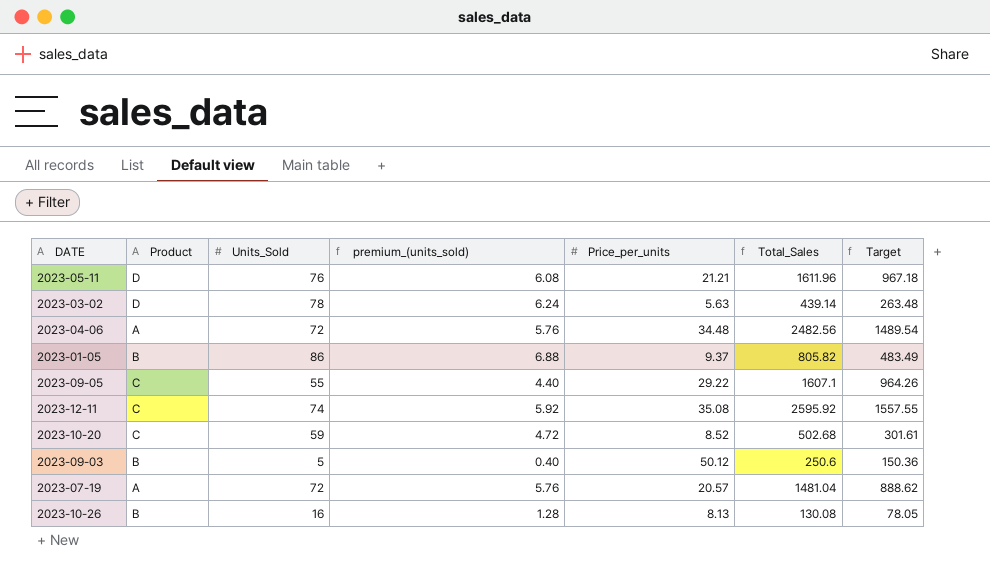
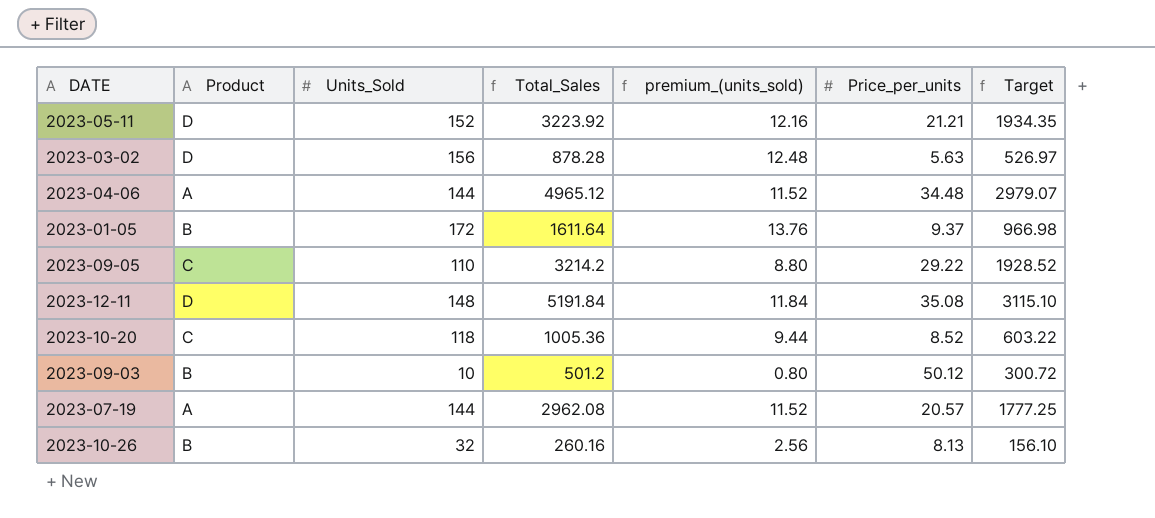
column Total_Sales | position: 6 -> 4
2023-05-11 | Units_Sold: 76 -> 152
2023-05-11 | Total_Sales: 1611.96 -> 3223.92
2023-05-11 | premium_(units_sold): 6.08 -> 12.16
2023-05-11 | Target: 967.18 -> 1934.35
2023-03-02 | Units_Sold: 78 -> 156
2023-03-02 | Total_Sales: 439.14 -> 878.28
2023-03-02 | premium_(units_sold): 6.24 -> 12.48
2023-03-02 | Target: 263.48 -> 526.97
2023-04-06 | Units_Sold: 72 -> 144
2023-04-06 | Total_Sales: 2482.56 -> 4965.12
2023-04-06 | premium_(units_sold): 5.76 -> 11.52
2023-04-06 | Target: 1489.54 -> 2979.07
2023-01-05 | Units_Sold: 86 -> 172
2023-01-05 | Total_Sales: 805.82 -> 1611.64
2023-01-05 | premium_(units_sold): 6.88 -> 13.76
2023-01-05 | Target: 483.49 -> 966.98
2023-09-05 | Units_Sold: 55 -> 110
2023-09-05 | Total_Sales: 1607.1 -> 3214.2
2023-09-05 | premium_(units_sold): 4.40 -> 8.80
2023-09-05 | Target: 964.26 -> 1928.52
2023-12-11 | Product: C -> D
2023-12-11 | Units_Sold: 74 -> 148
2023-12-11 | Total_Sales: 2595.92 -> 5191.84
2023-12-11 | premium_(units_sold): 5.92 -> 11.84
2023-12-11 | Target: 1557.55 -> 3115.10
2023-10-20 | Units_Sold: 59 -> 118
2023-10-20 | Total_Sales: 502.68 -> 1005.36
2023-10-20 | premium_(units_sold): 4.72 -> 9.44
2023-10-20 | Target: 301.61 -> 603.22
2023-09-03 | Units_Sold: 5 -> 10
2023-09-03 | Total_Sales: 250.6 -> 501.2
2023-09-03 | premium_(units_sold): 0.40 -> 0.80
2023-09-03 | Target: 150.36 -> 300.72
2023-07-19 | Units_Sold: 72 -> 144
2023-07-19 | Total_Sales: 1481.04 -> 2962.08
2023-07-19 | premium_(units_sold): 5.76 -> 11.52
2023-07-19 | Target: 888.62 -> 1777.25
2023-10-26 | Units_Sold: 16 -> 32
2023-10-26 | Total_Sales: 130.08 -> 260.16
2023-10-26 | premium_(units_sold): 1.28 -> 2.56
2023-10-26 | Target: 78.05 -> 156.10

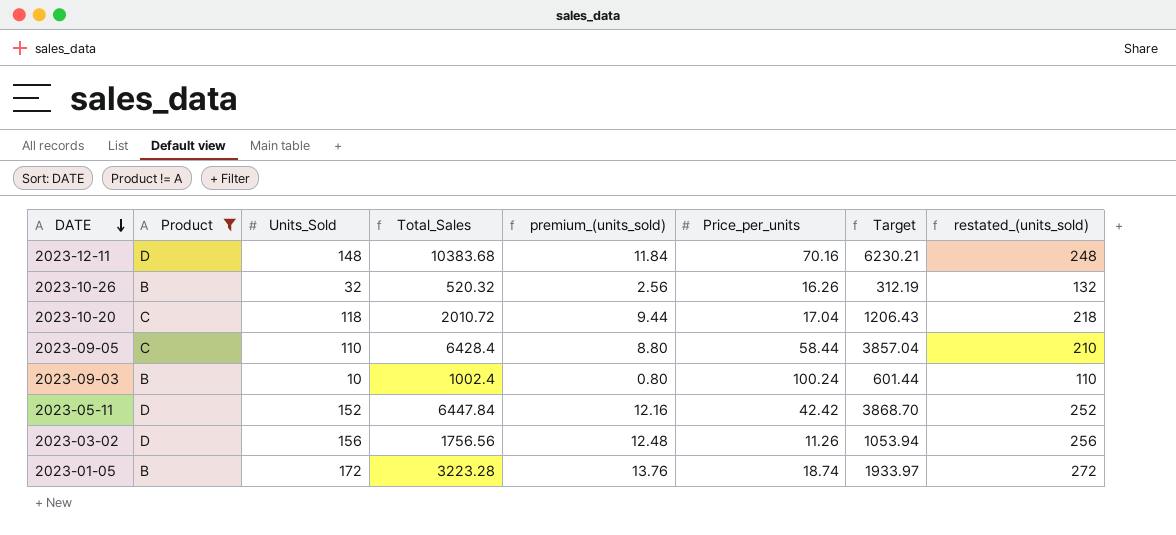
filter: none -> Product != A
row order: none -> DATE descending
column restated_(units_sold) | formula: none -> [Units_Sold] + 100
2023-12-11 | Total_Sales: 5191.84 -> 10383.68
2023-12-11 | Price_per_units: 35.08 -> 70.16
2023-12-11 | Target: 3115.10 -> 6230.21
2023-10-26 | Total_Sales: 260.16 -> 520.32
2023-10-26 | Price_per_units: 8.13 -> 16.26
2023-10-26 | Target: 156.10 -> 312.19
2023-10-20 | Total_Sales: 1005.36 -> 2010.72
2023-10-20 | Price_per_units: 8.52 -> 17.04
2023-10-20 | Target: 603.22 -> 1206.43
2023-09-05 | Total_Sales: 3214.2 -> 6428.4
2023-09-05 | Price_per_units: 29.22 -> 58.44
2023-09-05 | Target: 1928.52 -> 3857.04
2023-09-03 | Total_Sales: 501.2 -> 1002.4
2023-09-03 | Price_per_units: 50.12 -> 100.24
2023-09-03 | Target: 300.72 -> 601.44
2023-05-11 | Total_Sales: 3223.92 -> 6447.84
2023-05-11 | Price_per_units: 21.21 -> 42.42
2023-05-11 | Target: 1934.35 -> 3868.70
2023-03-02 | Total_Sales: 878.28 -> 1756.56
2023-03-02 | Price_per_units: 5.63 -> 11.26
2023-03-02 | Target: 526.97 -> 1053.94
2023-01-05 | Total_Sales: 1611.64 -> 3223.28
2023-01-05 | Price_per_units: 9.37 -> 18.74
2023-01-05 | Target: 966.98 -> 1933.97

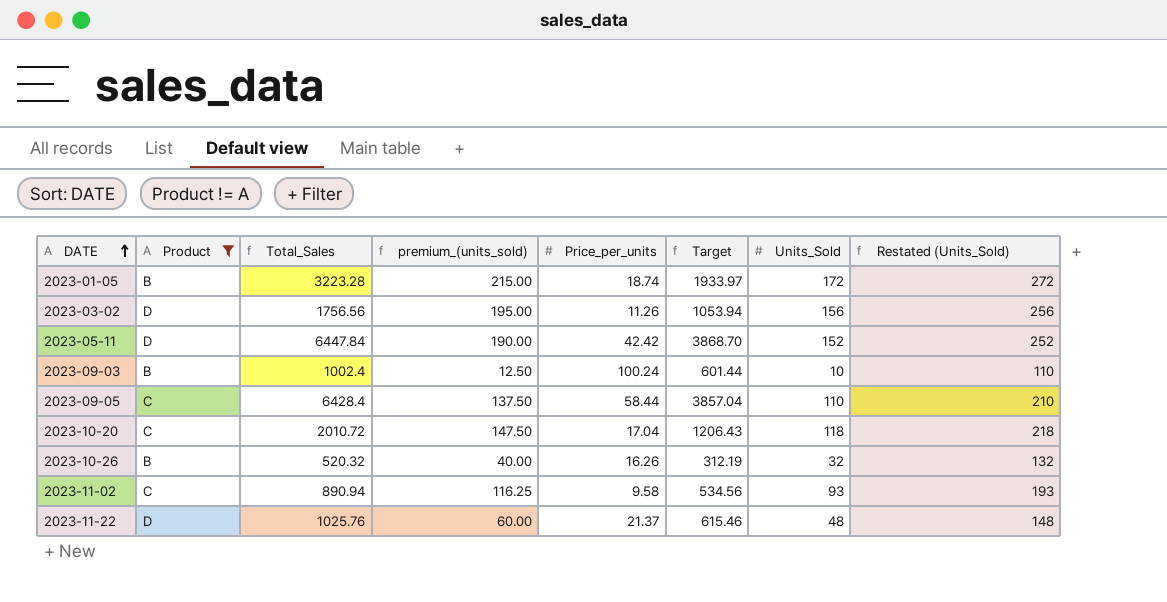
row order: DATE descending -> DATE ascending
column premium_(units_sold) | formula: [Units_Sold] * 0.08 -> [Units_Sold] * 1.25
column Units_Sold | position: 3 -> 7
column name: restated_(units_sold) -> Restated (Units_Sold)
row 2023-12-11: D | 148 | 10383.68 | 11.84 | 70.16 | 6230.21 | 248 -> none
row 2023-11-02: none -> C | 890.94 | 116.25 | 9.58 | 534.56 | 93 | 193
row 2023-11-22: none -> D | 1025.76 | 60.00 | 21.37 | 615.46 | 48 | 148

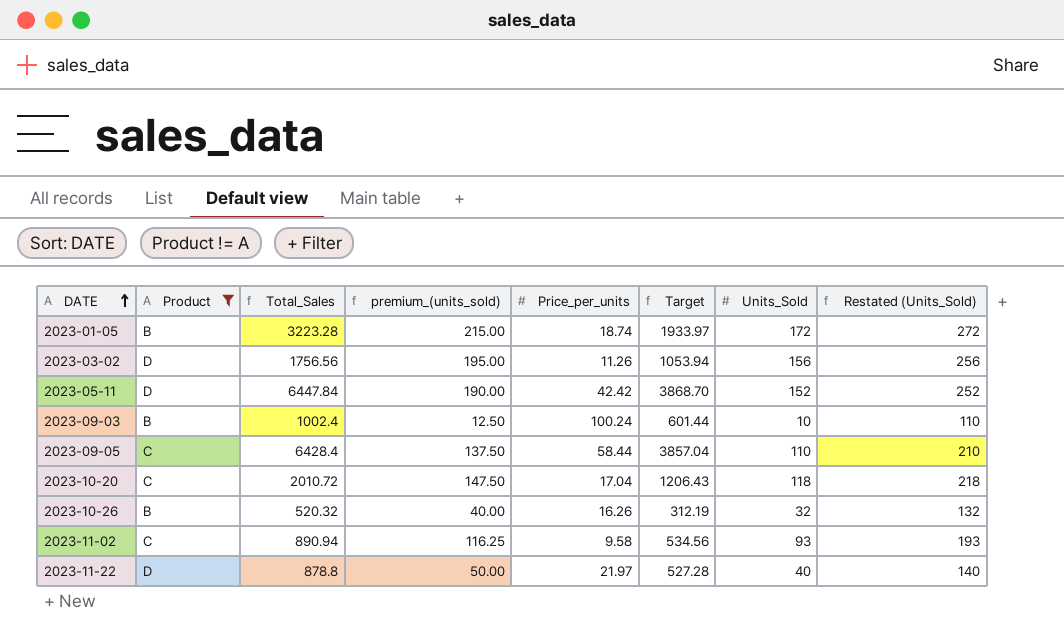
2023-11-22 | Total_Sales: 1025.76 -> 878.8
2023-11-22 | premium_(units_sold): 60.00 -> 50.00
2023-11-22 | Price_per_units: 21.37 -> 21.97
2023-11-22 | Target: 615.46 -> 527.28
2023-11-22 | Units_Sold: 48 -> 40
2023-11-22 | Restated (Units_Sold): 148 -> 140

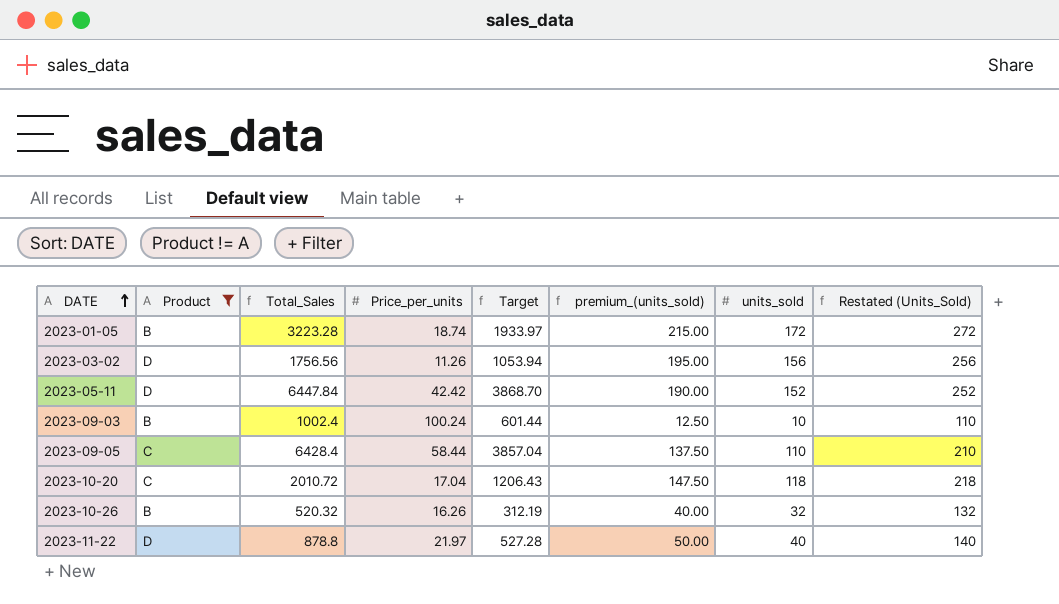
column premium_(units_sold) | position: 4 -> 6
column name: Units_Sold -> units_sold
row 2023-11-02: C | 890.94 | 116.25 | 9.58 | 534.56 | 93 | 193 -> none

